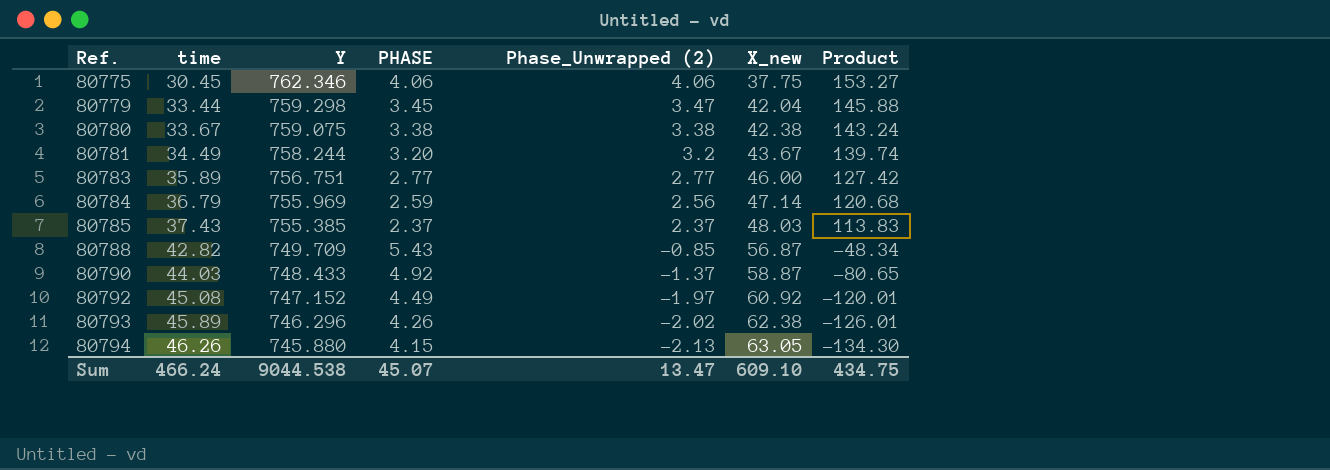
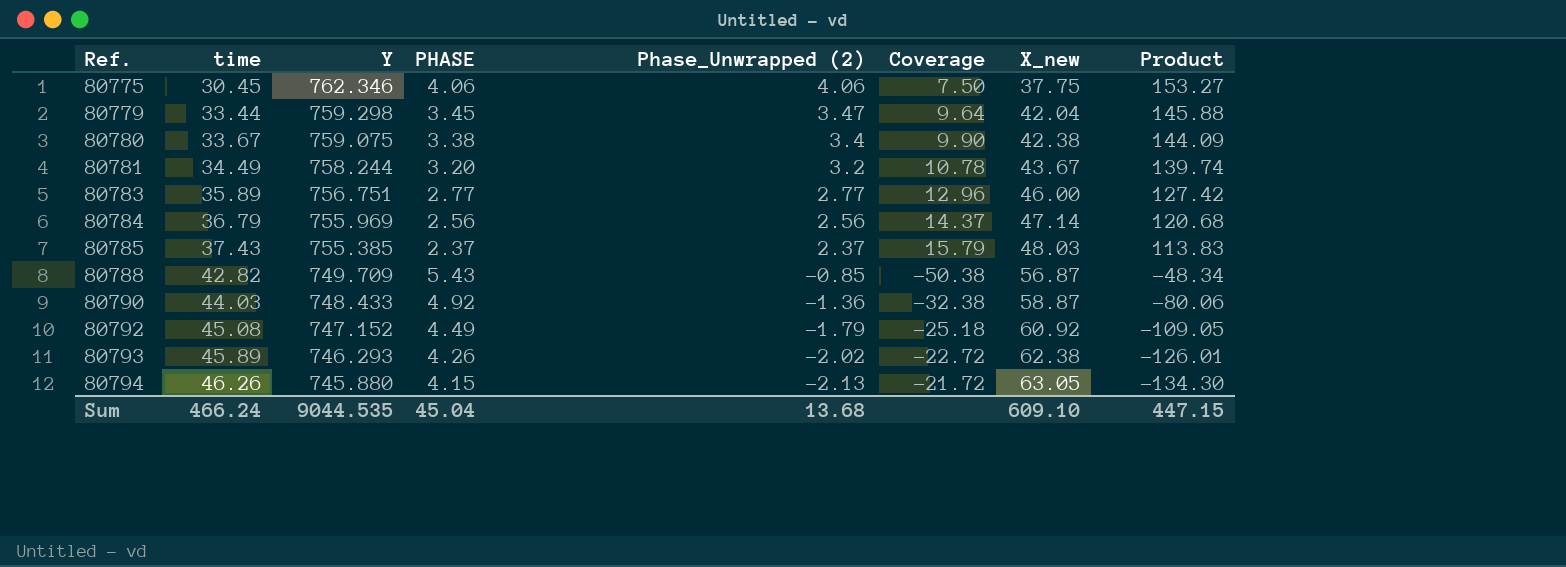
column Coverage | formula: none -> [time] / [Phase_Unwrapped (2)]
80780 | Phase_Unwrapped (2): 3.38 -> 3.4
80780 | Product: 143.24 -> 144.09
80784 | PHASE: 2.59 -> 2.56
80790 | Phase_Unwrapped (2): -1.37 -> -1.36
80790 | Product: -80.65 -> -80.06
80792 | Phase_Unwrapped (2): -1.97 -> -1.79
80792 | Product: -120.01 -> -109.05
80793 | Y: 746.296 -> 746.293
Sum | Y: 9044.538 -> 9044.535
Sum | PHASE: 45.07 -> 45.04
Sum | Phase_Unwrapped (2): 13.47 -> 13.68
Sum | Product: 434.75 -> 447.15

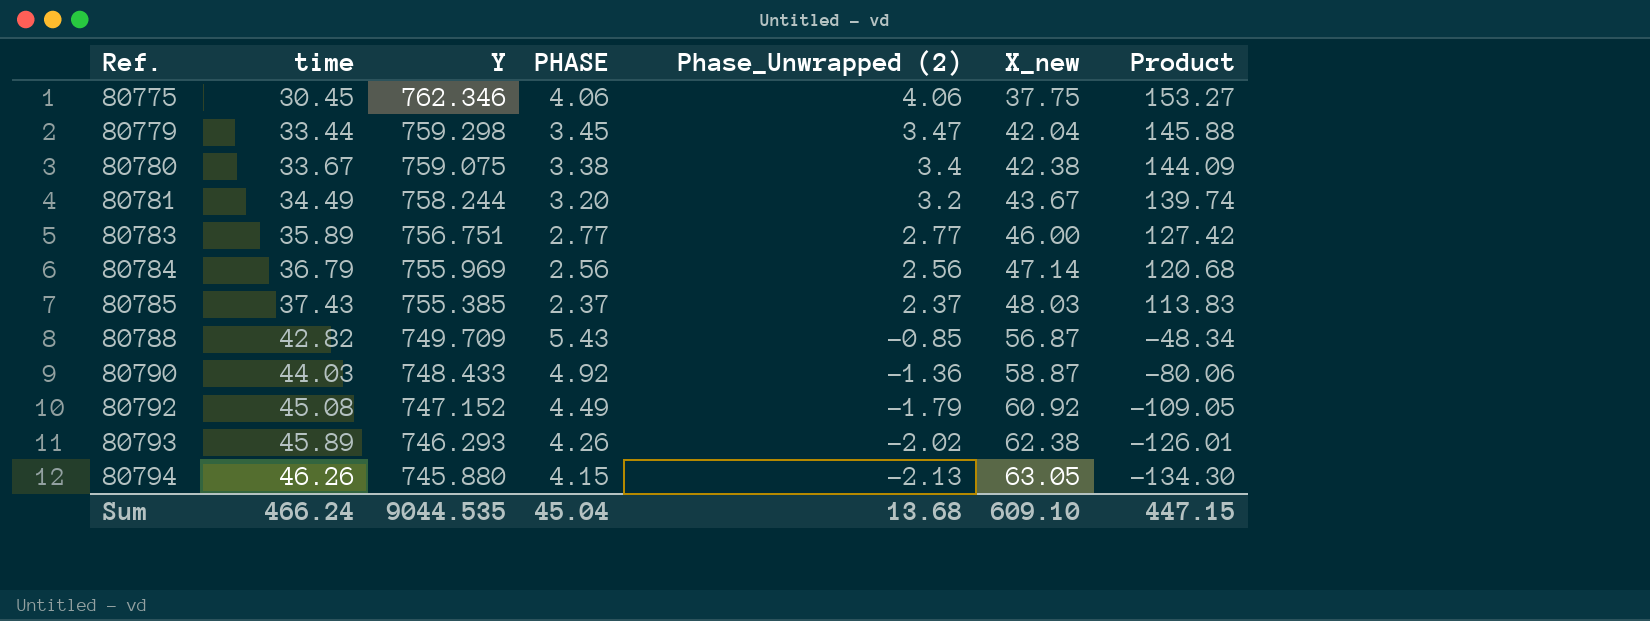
column Coverage | formula: [time] / [Phase_Unwrapped (2)] -> none

